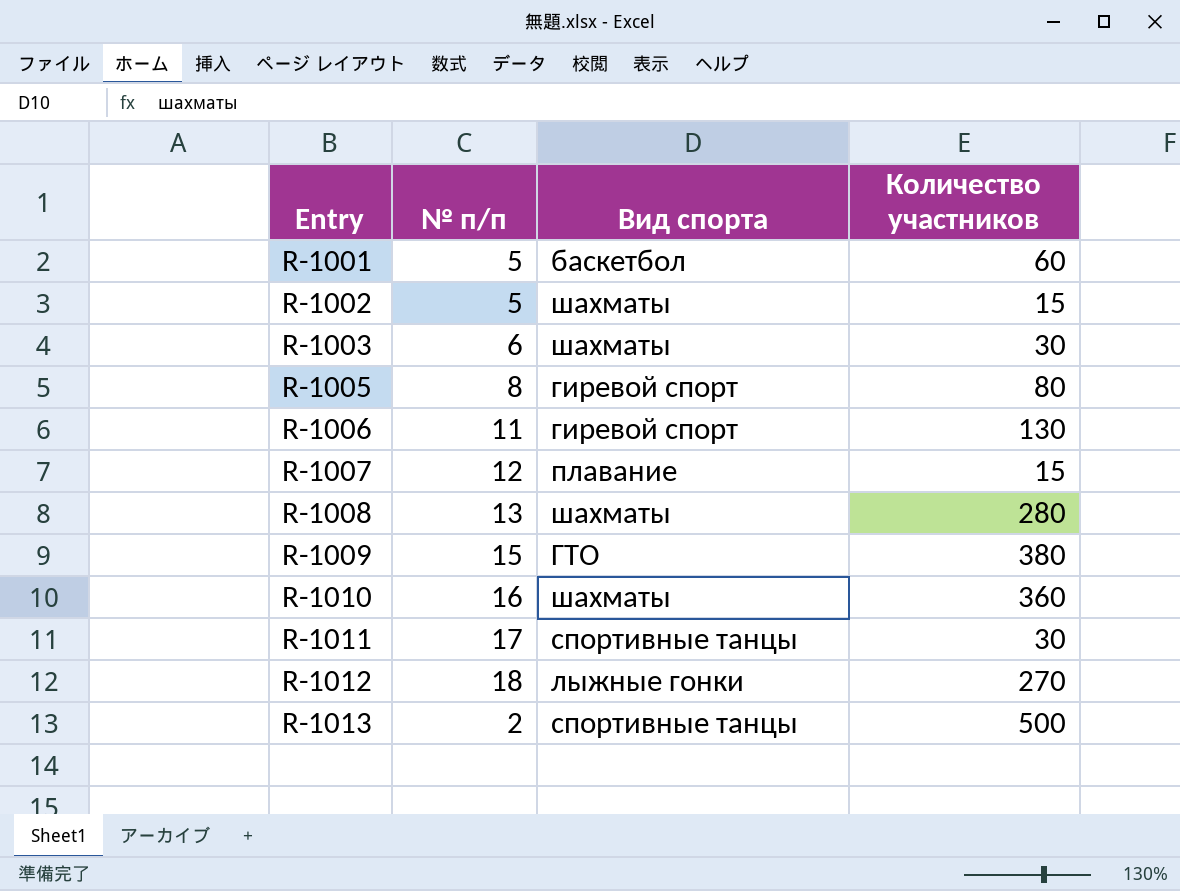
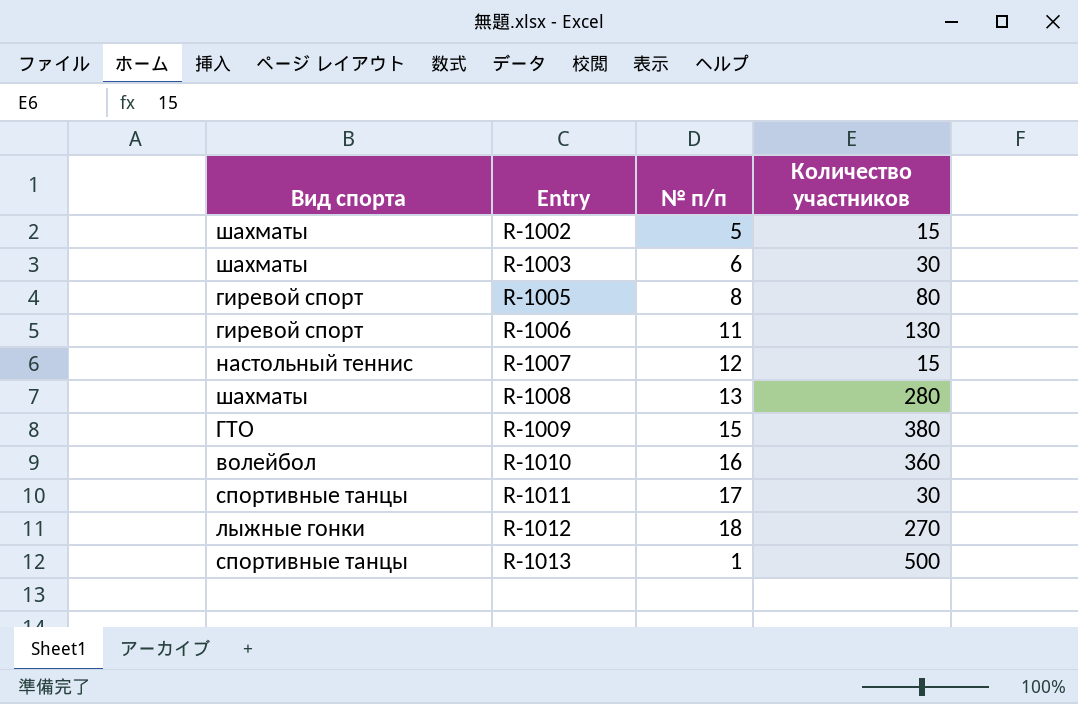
column Вид спорта | position: 3 -> 1
row R-1001: 5 | баскетбол | 60 -> none
R-1007 | Вид спорта: плавание -> настольный теннис
R-1010 | Вид спорта: шахматы -> волейбол
R-1013 | № п/п: 2 -> 1

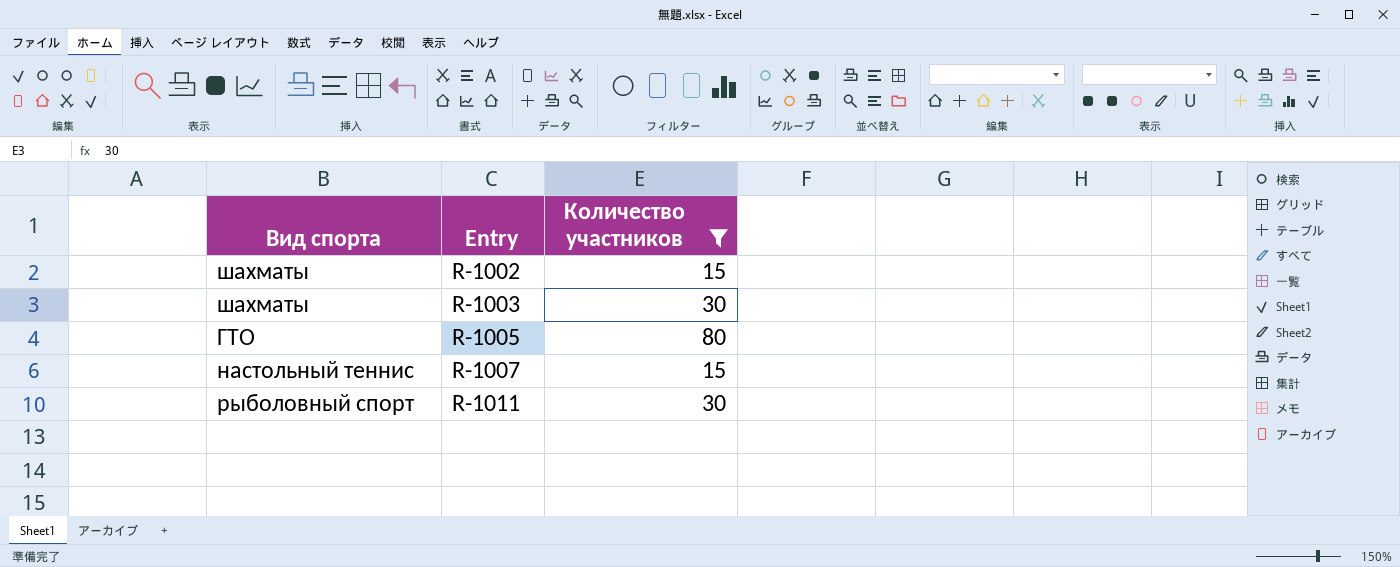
filter: none -> Количество участников <= 80
column № п/п | position: 3 -> none
R-1005 | Вид спорта: гиревой спорт -> ГТО
R-1011 | Вид спорта: спортивные танцы -> рыболовный спорт

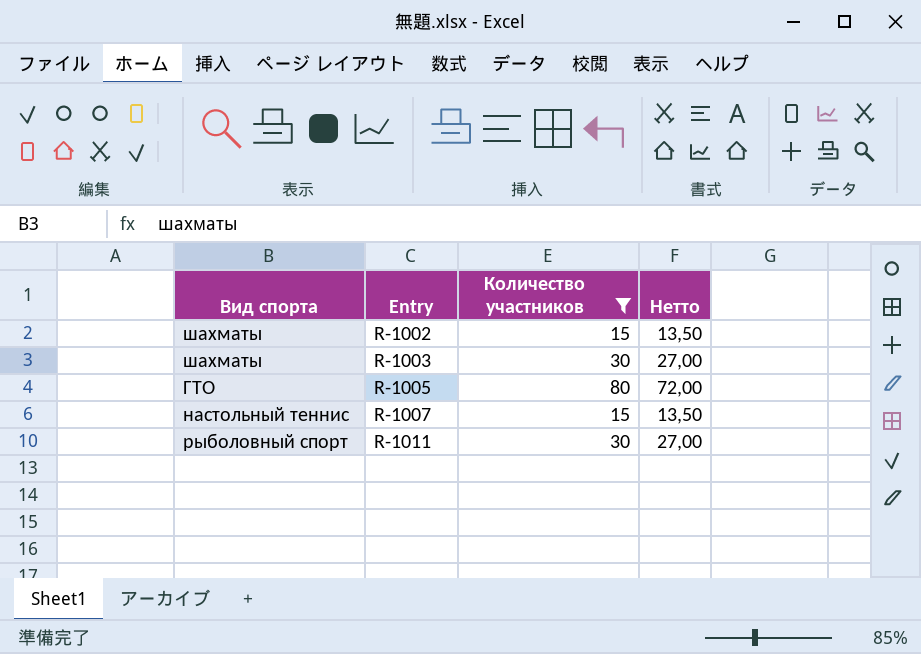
column Нетто | formula: none -> [Количество участников] * 0,9

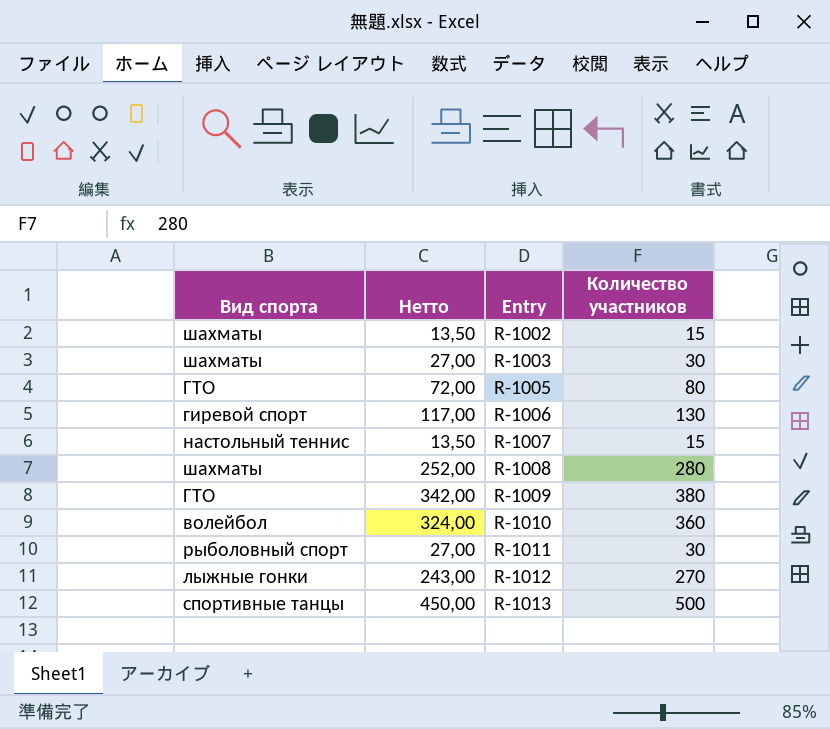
filter: Количество участников <= 80 -> none
column Нетто | position: 4 -> 2

